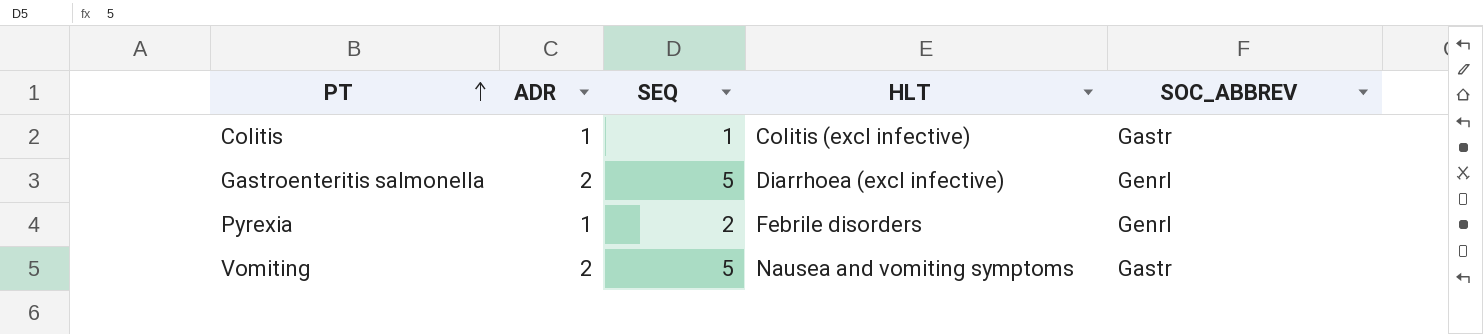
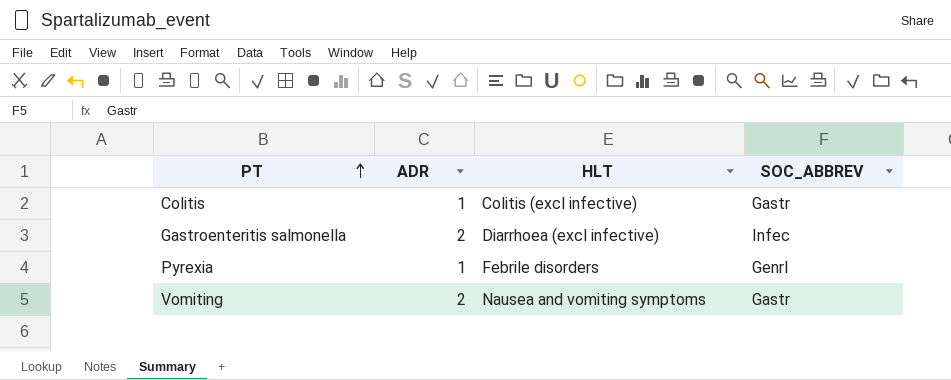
column SEQ | position: 3 -> none
Gastroenteritis salmonella | SOC_ABBREV: Genrl -> Infec

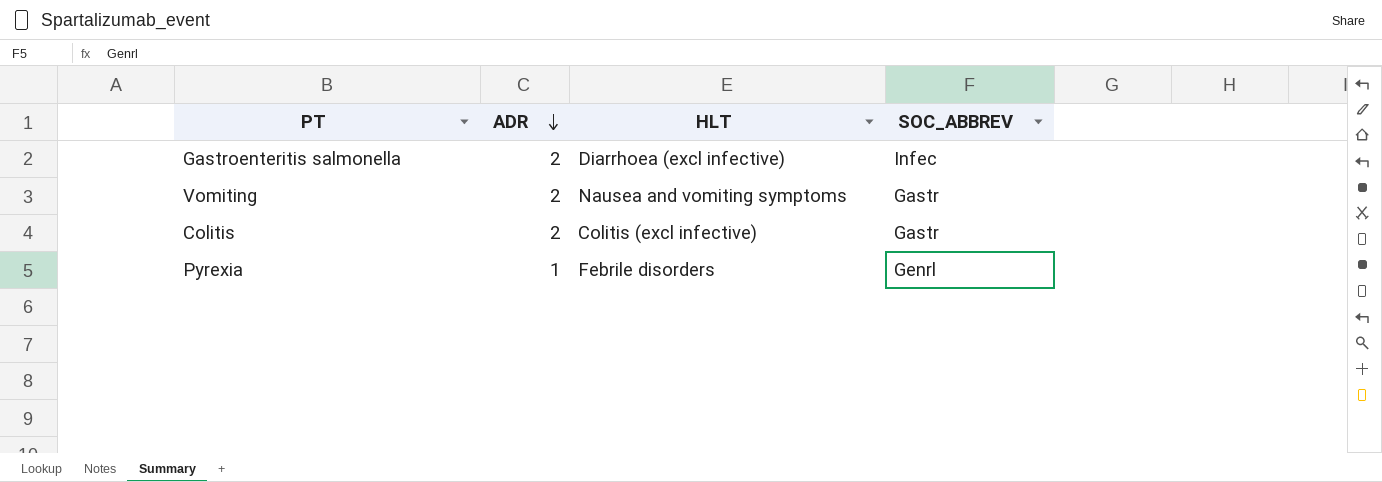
row order: PT ascending -> ADR descending
Colitis | ADR: 1 -> 2

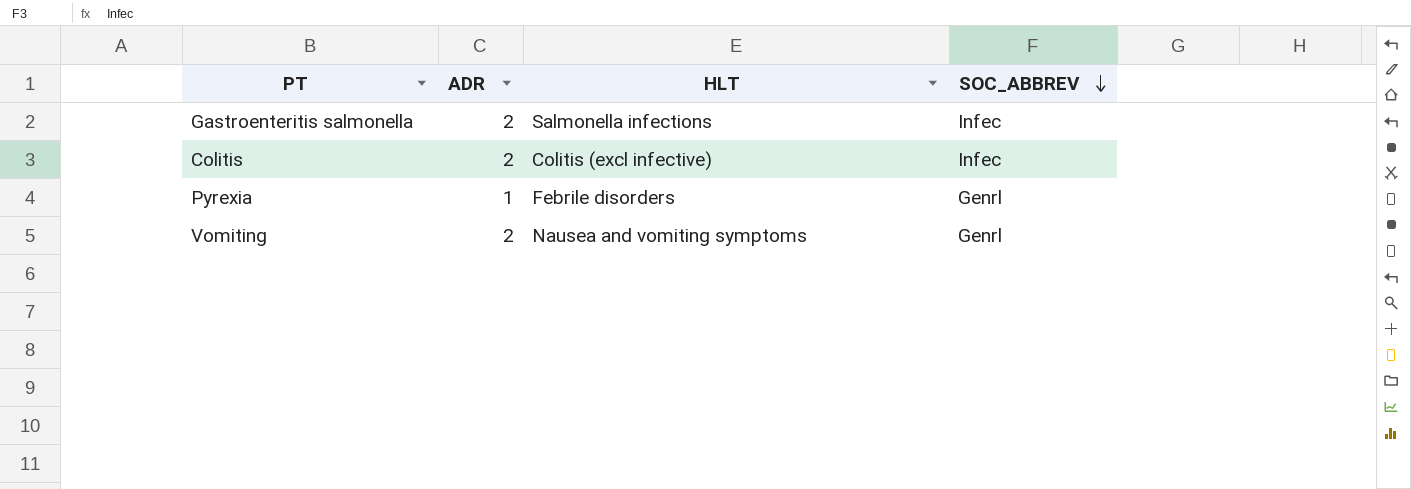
row order: ADR descending -> SOC_ABBREV descending
Gastroenteritis salmonella | HLT: Diarrhoea (excl infective) -> Salmonella infections
Colitis | SOC_ABBREV: Gastr -> Infec
Vomiting | SOC_ABBREV: Gastr -> Genrl

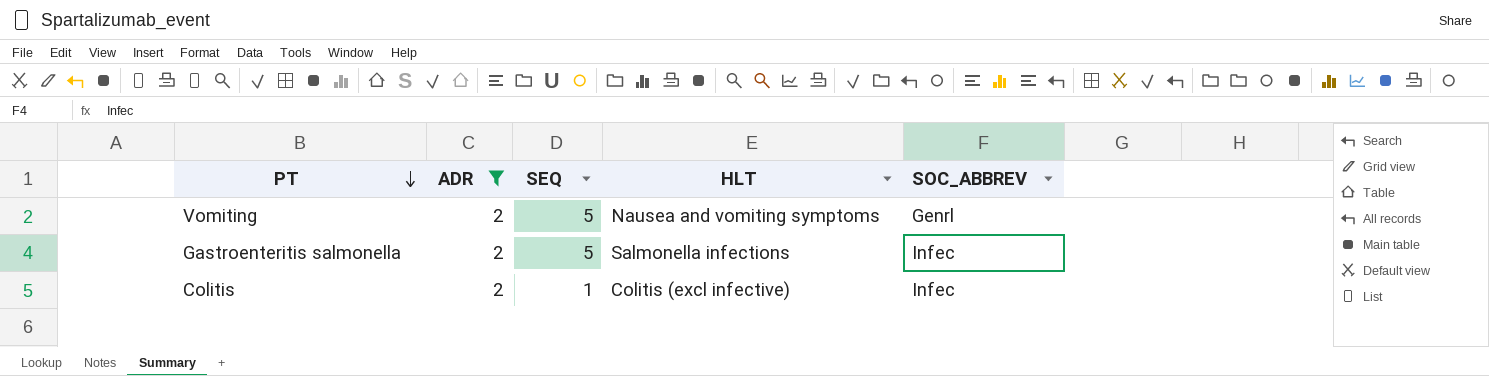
filter: none -> ADR = 2
row order: SOC_ABBREV descending -> PT descending
column SEQ | position: none -> 3

